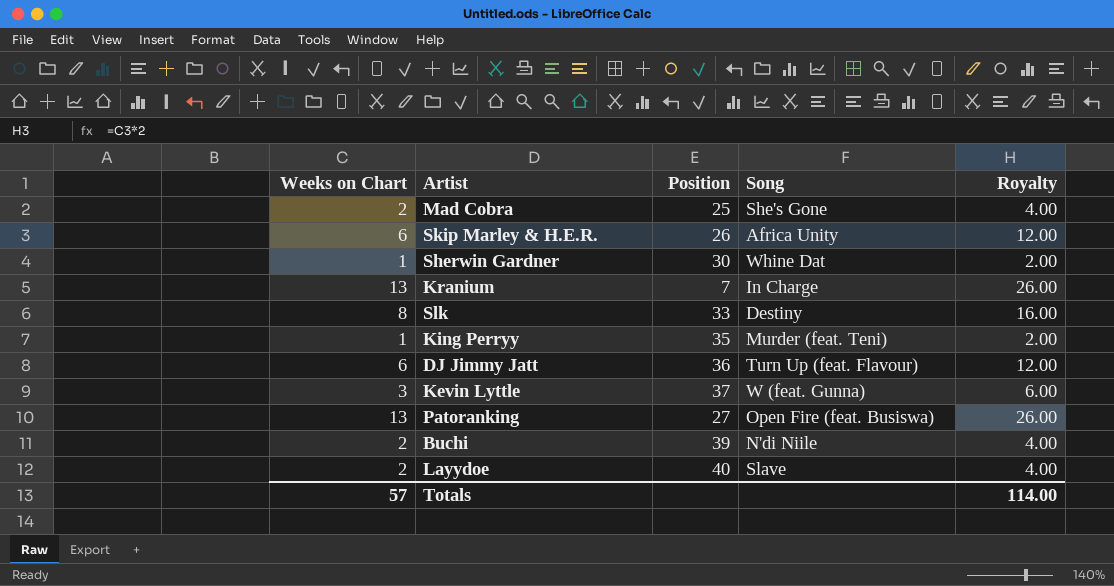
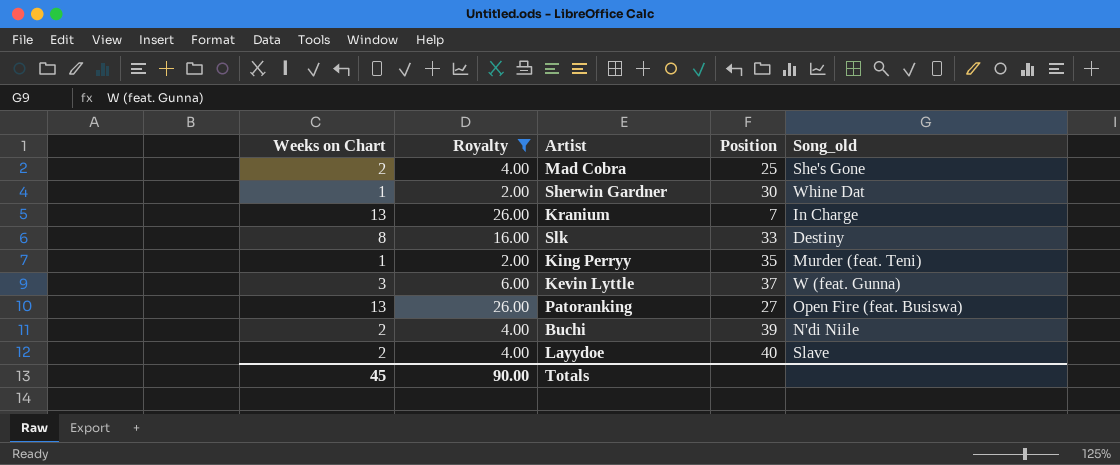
filter: none -> Royalty != 12.00
column Royalty | position: 5 -> 2
column name: Song -> Song_old
Totals | Weeks on Chart: 57 -> 45
Totals | Royalty: 114.00 -> 90.00

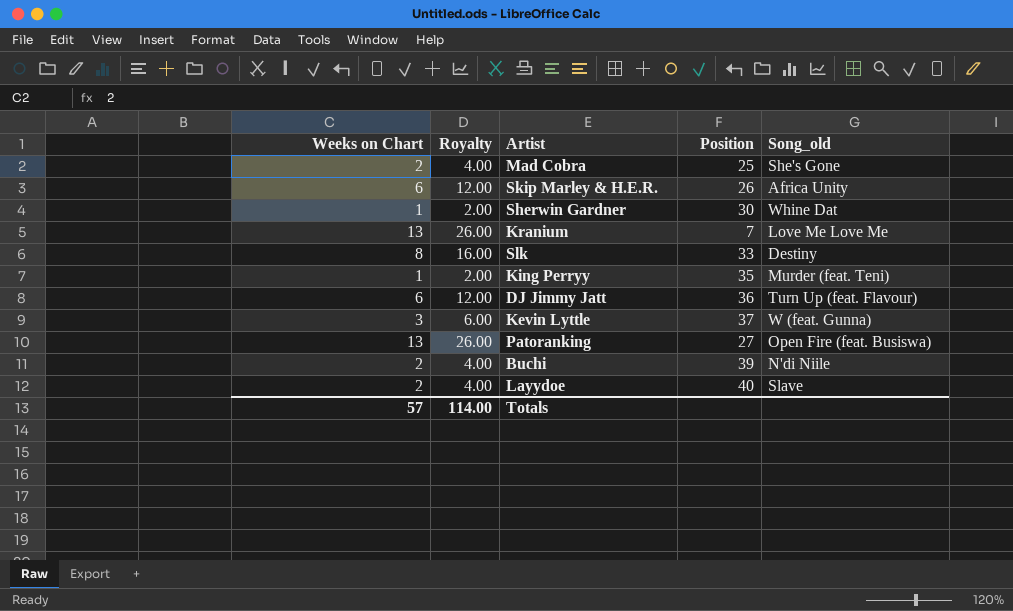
filter: Royalty != 12.00 -> none
Kranium | Song_old: In Charge -> Love Me Love Me
Totals | Weeks on Chart: 45 -> 57
Totals | Royalty: 90.00 -> 114.00

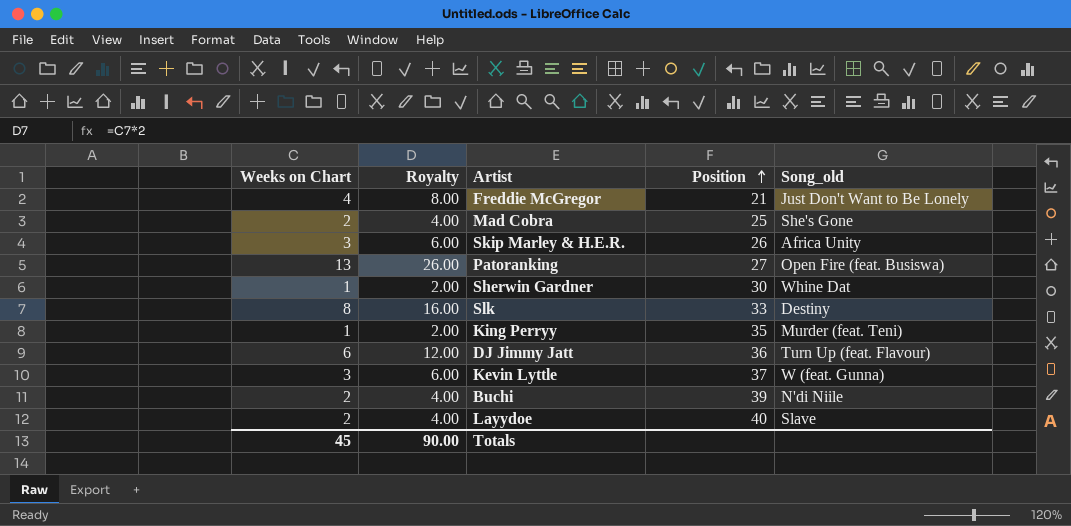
row order: none -> Position ascending
row Kranium: 13 | 26.00 | 7 | Love Me Love Me -> none
row Freddie McGregor: none -> 4 | 8.00 | 21 | Just Don't Want to Be Lonely
Skip Marley & H.E.R. | Weeks on Chart: 6 -> 3
Skip Marley & H.E.R. | Royalty: 12.00 -> 6.00
Totals | Weeks on Chart: 57 -> 45
Totals | Royalty: 114.00 -> 90.00

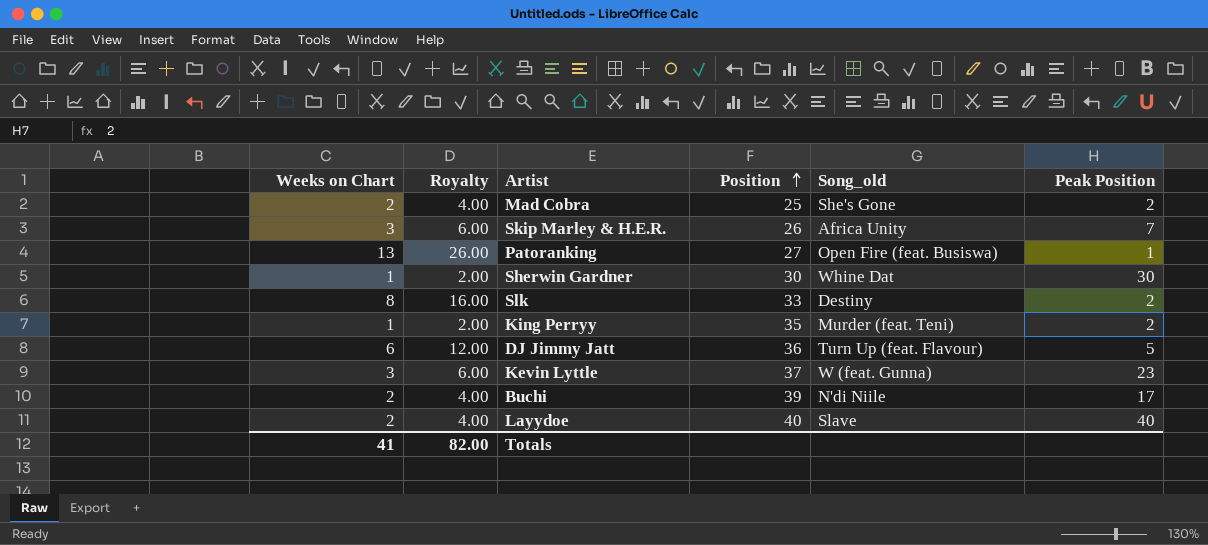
column Peak Position | position: none -> 6
row Freddie McGregor: 4 | 8.00 | 21 | Just Don't Want to Be Lonely -> none
Totals | Weeks on Chart: 45 -> 41
Totals | Royalty: 90.00 -> 82.00

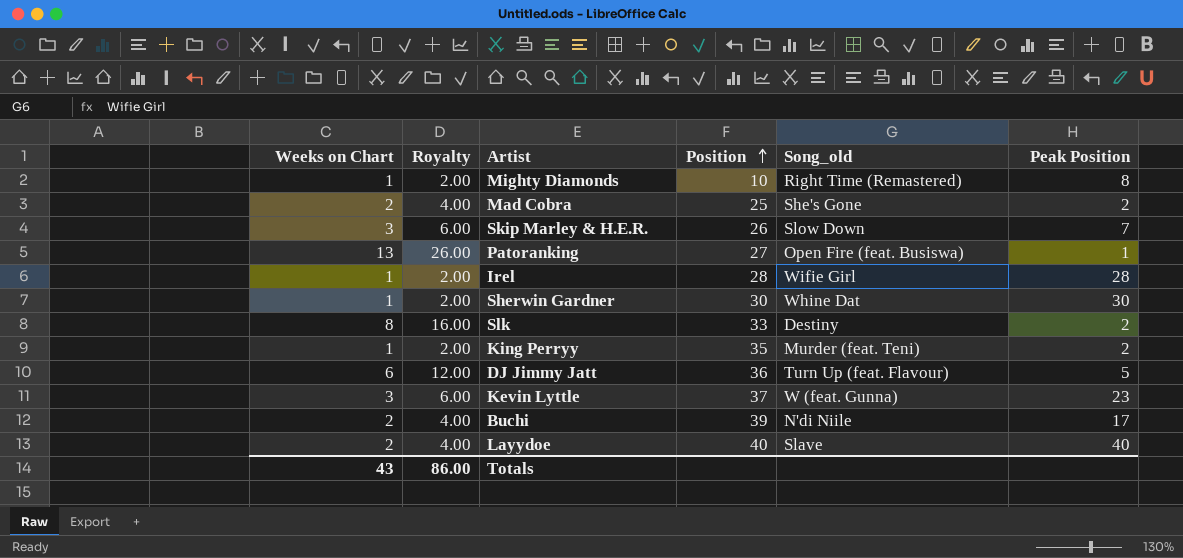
row Mighty Diamonds: none -> 1 | 2.00 | 10 | Right Time (Remastered) | 8
Skip Marley & H.E.R. | Song_old: Africa Unity -> Slow Down
row Irel: none -> 1 | 2.00 | 28 | Wifie Girl | 28
Totals | Weeks on Chart: 41 -> 43
Totals | Royalty: 82.00 -> 86.00

